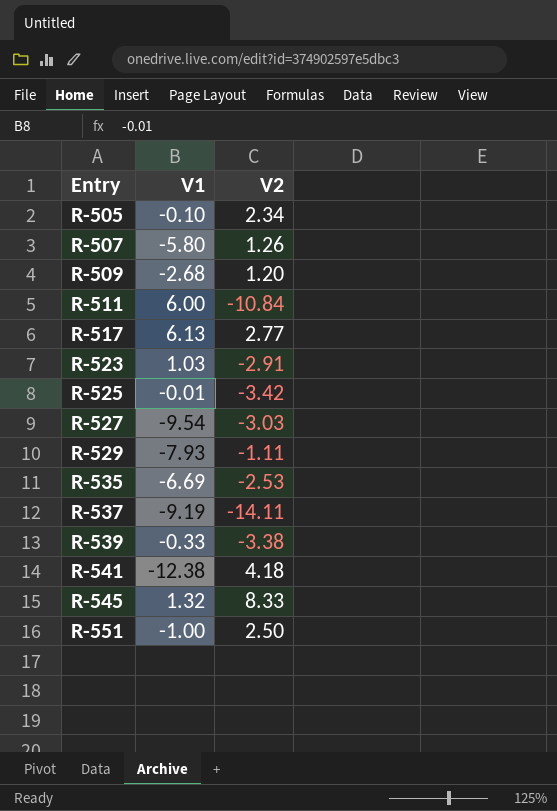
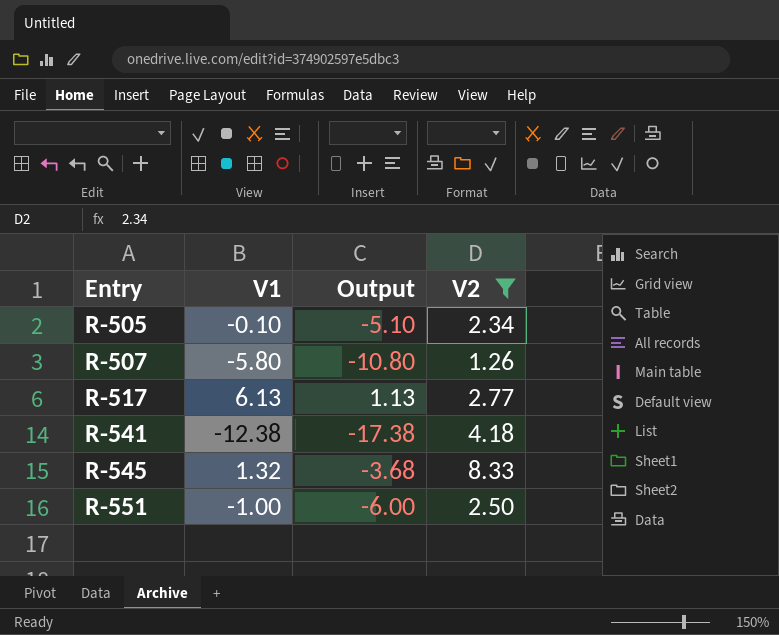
filter: none -> V2 >= 1.26
column Output | formula: none -> [V1] - 5

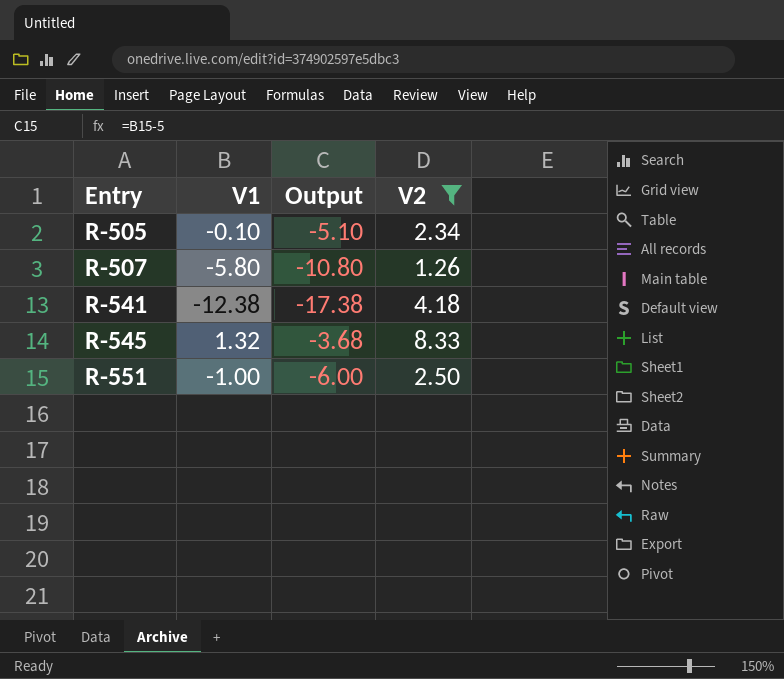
row R-517: 6.13 | 1.13 | 2.77 -> none

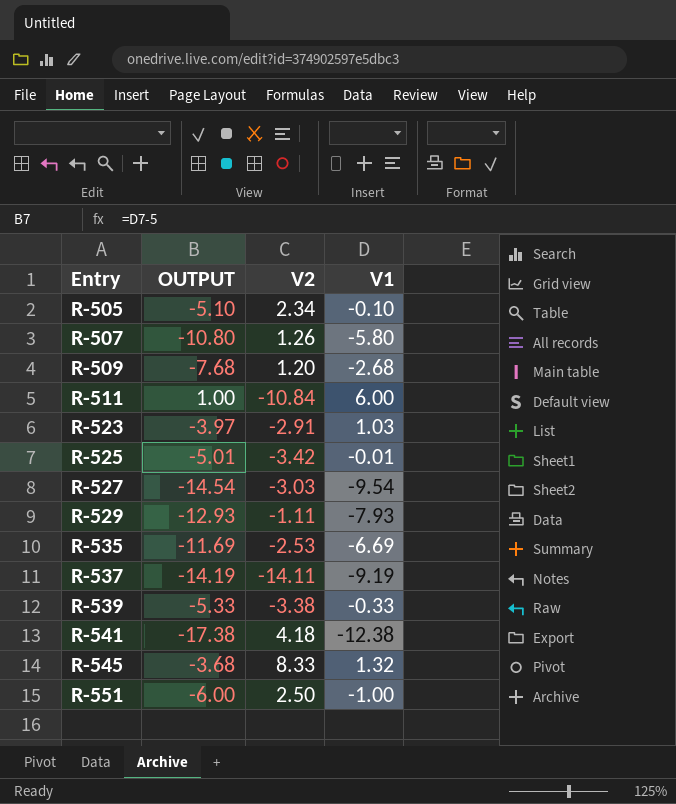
filter: V2 >= 1.26 -> none
column name: Output -> OUTPUT
column V1 | position: 2 -> 4

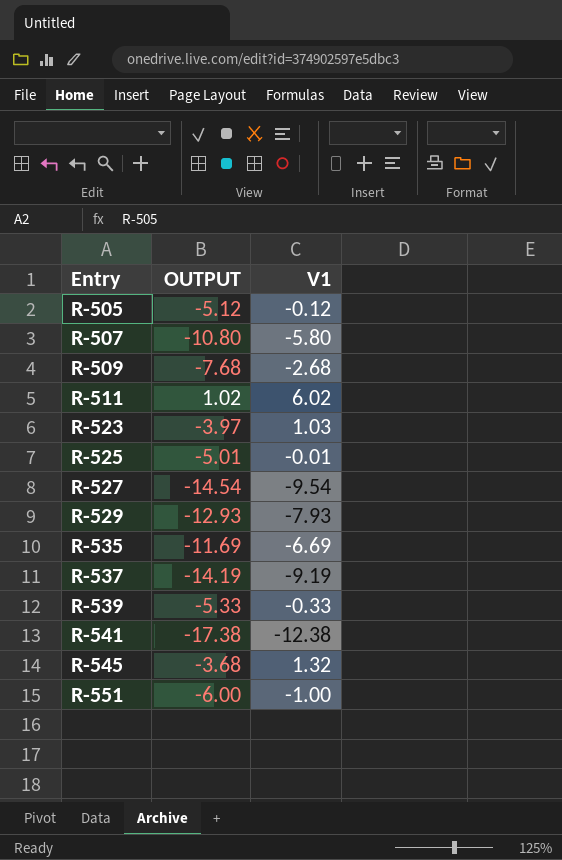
column V2 | position: 3 -> none
R-505 | OUTPUT: -5.10 -> -5.12
R-505 | V1: -0.10 -> -0.12
R-511 | OUTPUT: 1.00 -> 1.02
R-511 | V1: 6.00 -> 6.02

